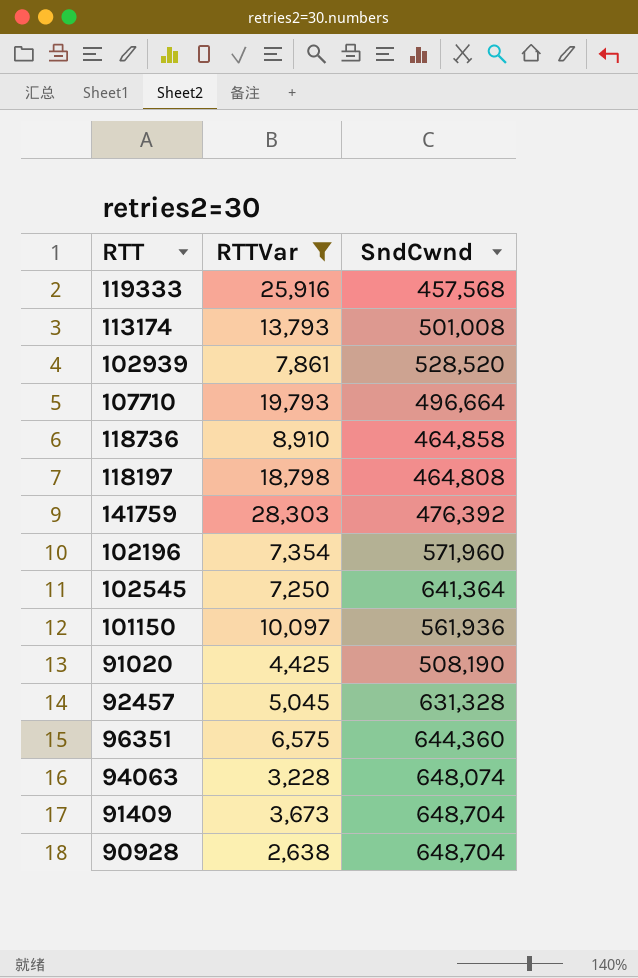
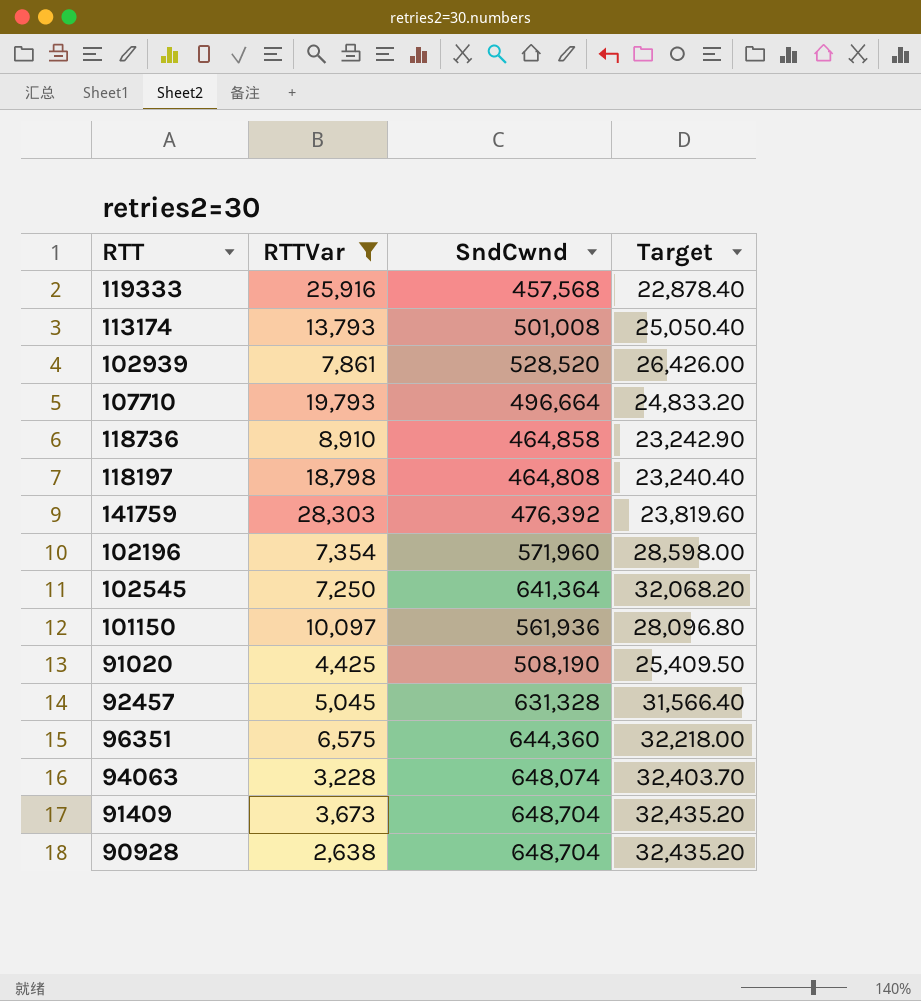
column Target | formula: none -> [SndCwnd] * 0.05

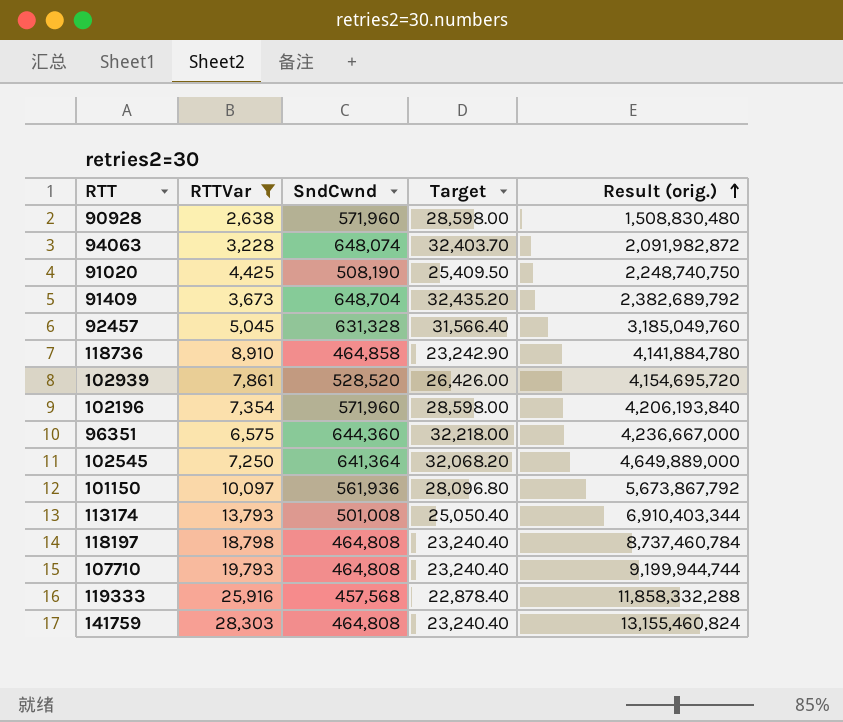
row order: none -> Result (orig.) ascending
column Result (orig.) | formula: none -> [RTTVar] * [SndCwnd]
90928 | SndCwnd: 648,704 -> 571,960
90928 | Target: 32,435.20 -> 28,598.00
107710 | SndCwnd: 496,664 -> 464,808
107710 | Target: 24,833.20 -> 23,240.40
141759 | SndCwnd: 476,392 -> 464,808
141759 | Target: 23,819.60 -> 23,240.40

